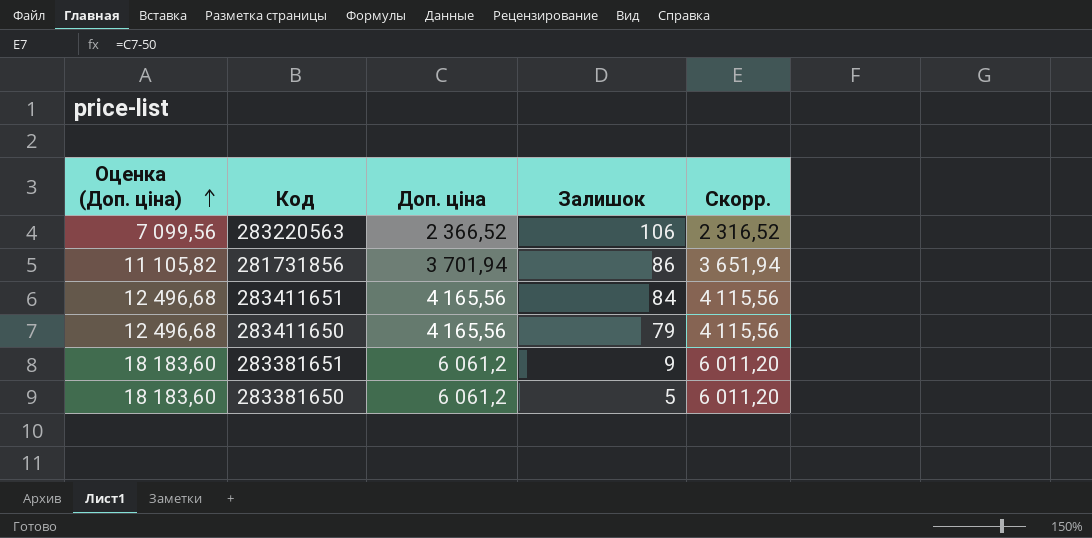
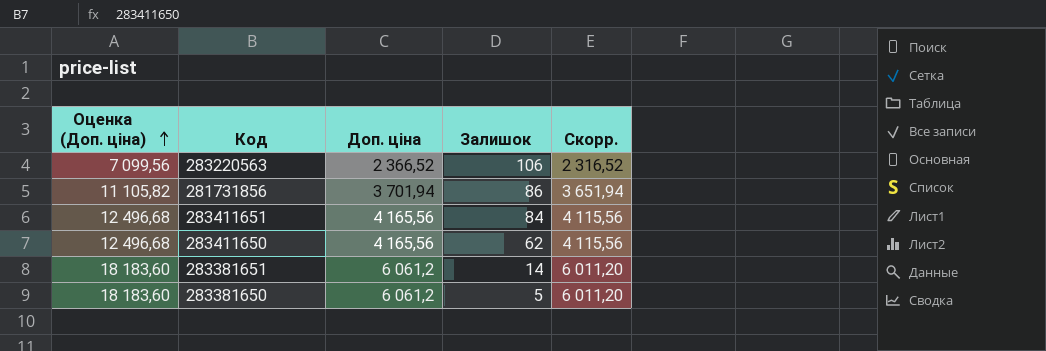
283411650 | Залишок: 79 -> 62
283381651 | Залишок: 9 -> 14

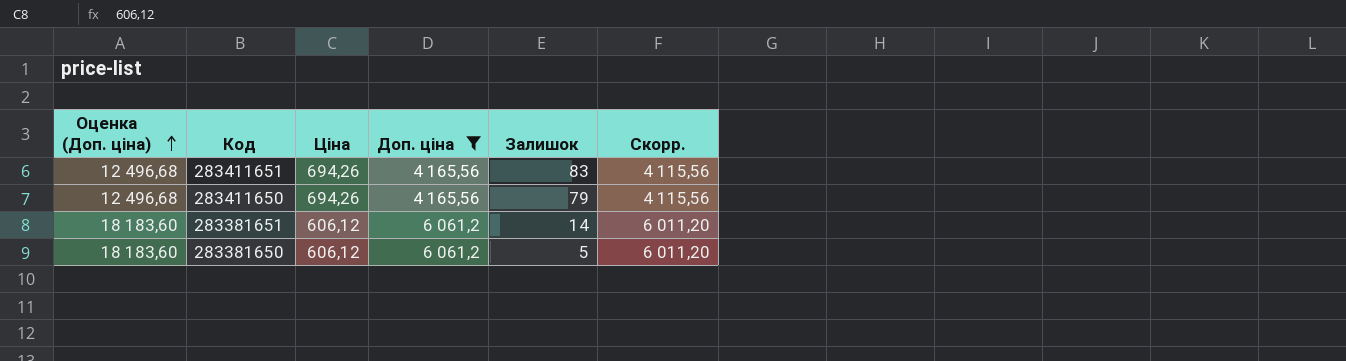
filter: none -> Доп. ціна >= 4 165,56
column Ціна | position: none -> 3
283411651 | Залишок: 84 -> 83
283411650 | Залишок: 62 -> 79

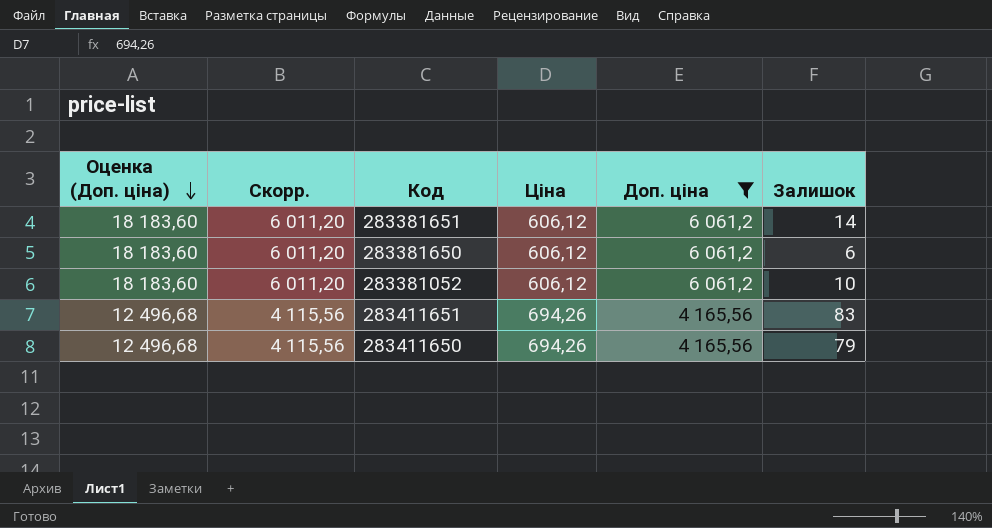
row order: Оценка (Доп. ціна) ascending -> Оценка (Доп. ціна) descending
column Скорр. | position: 6 -> 2
283381650 | Залишок: 5 -> 6
row 283381052: none -> 18 183,60 | 6 011,20 | 606,12 | 6 061,2 | 10

